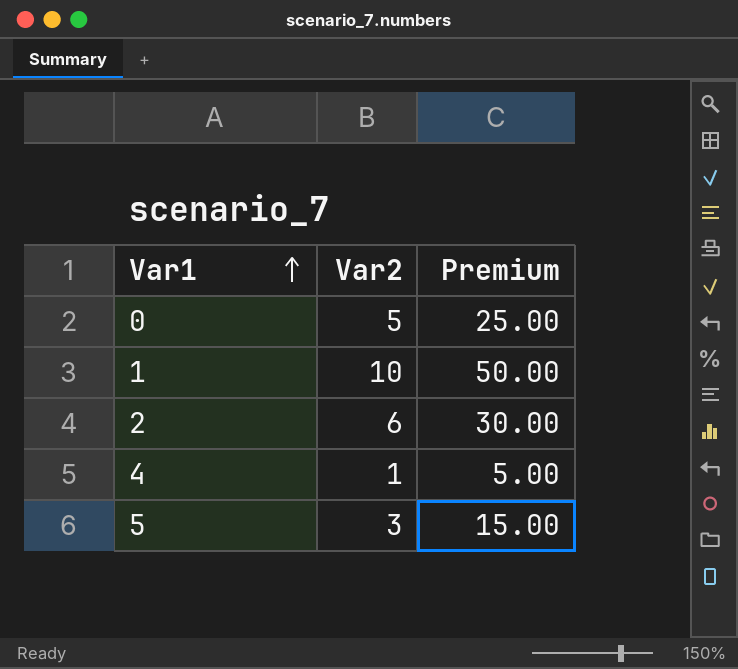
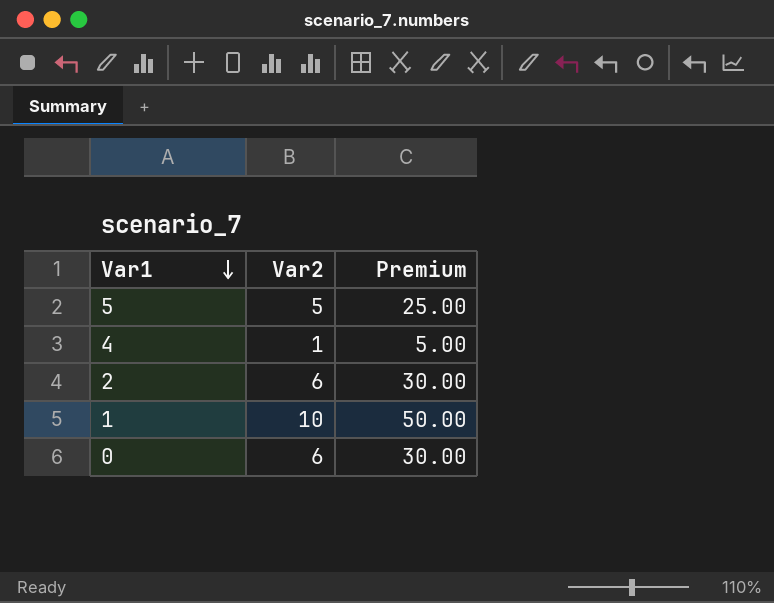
row order: Var1 ascending -> Var1 descending
5 | Var2: 3 -> 5
5 | Premium: 15.00 -> 25.00
0 | Var2: 5 -> 6
0 | Premium: 25.00 -> 30.00

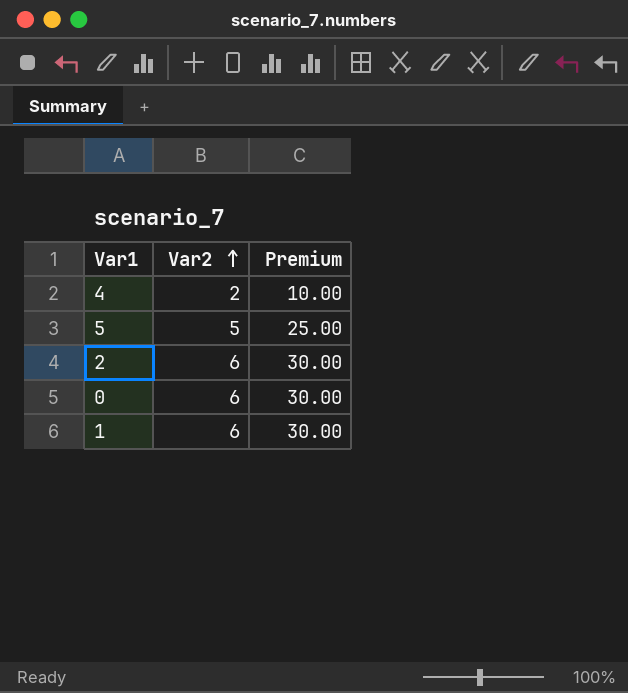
row order: Var1 descending -> Var2 ascending
4 | Var2: 1 -> 2
4 | Premium: 5.00 -> 10.00
1 | Var2: 10 -> 6
1 | Premium: 50.00 -> 30.00

